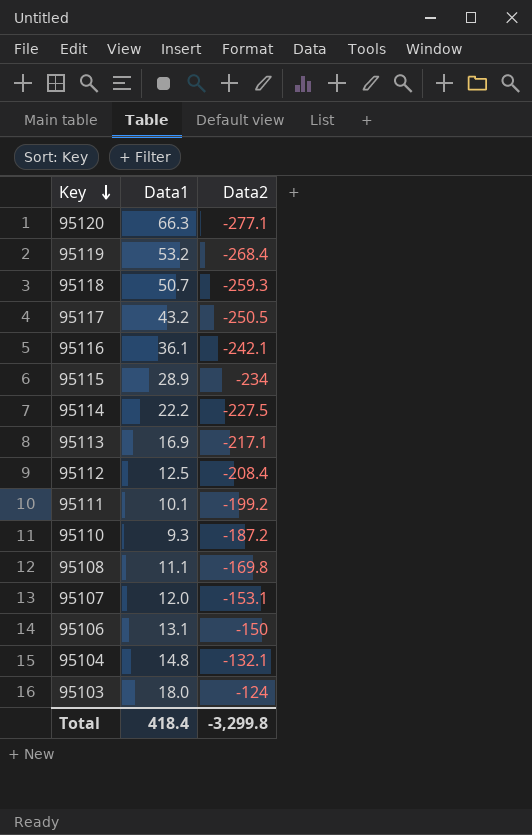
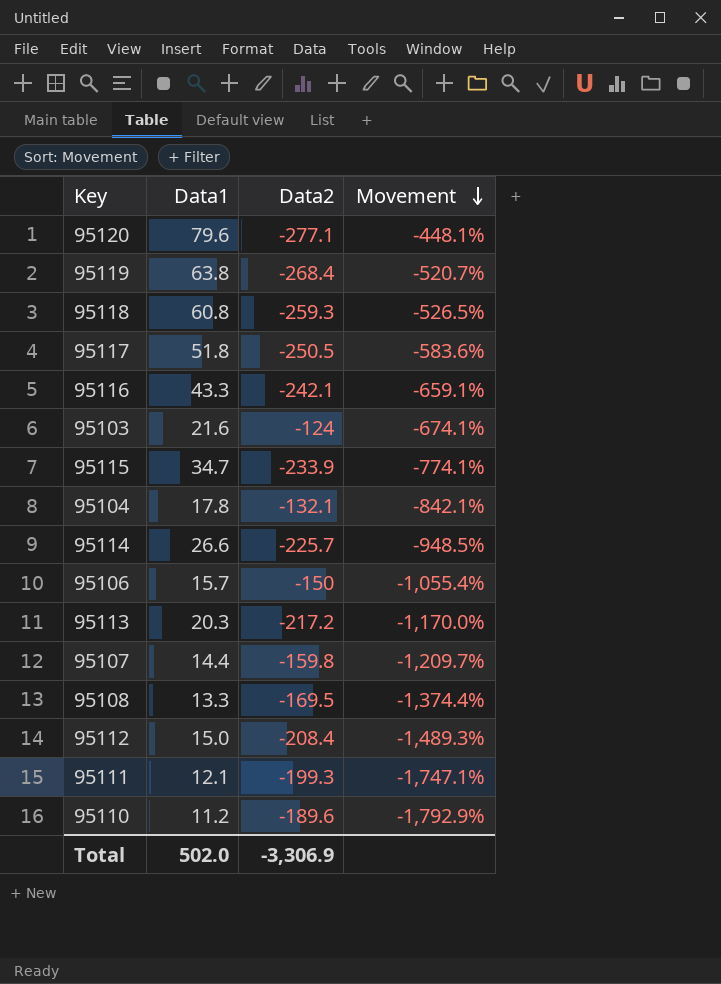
row order: Key descending -> Movement descending
column Movement | formula: none -> ([Data2] - [Data1]) / [Data1]
95120 | Data1: 66.3 -> 79.6
95119 | Data1: 53.2 -> 63.8
95118 | Data1: 50.7 -> 60.8
95117 | Data1: 43.2 -> 51.8
95116 | Data1: 36.1 -> 43.3
95103 | Data1: 18.0 -> 21.6
95115 | Data1: 28.9 -> 34.7
95115 | Data2: -234 -> -233.9
95104 | Data1: 14.8 -> 17.8
95114 | Data1: 22.2 -> 26.6
95114 | Data2: -227.5 -> -225.7
95106 | Data1: 13.1 -> 15.7
95113 | Data1: 16.9 -> 20.3
95113 | Data2: -217.1 -> -217.2
95107 | Data1: 12.0 -> 14.4
95107 | Data2: -153.1 -> -159.8
95108 | Data1: 11.1 -> 13.3
95108 | Data2: -169.8 -> -169.5
95112 | Data1: 12.5 -> 15.0
95111 | Data1: 10.1 -> 12.1
95111 | Data2: -199.2 -> -199.3
95110 | Data1: 9.3 -> 11.2
95110 | Data2: -187.2 -> -189.6
Total | Data1: 418.4 -> 502.0
Total | Data2: -3,299.8 -> -3,306.9

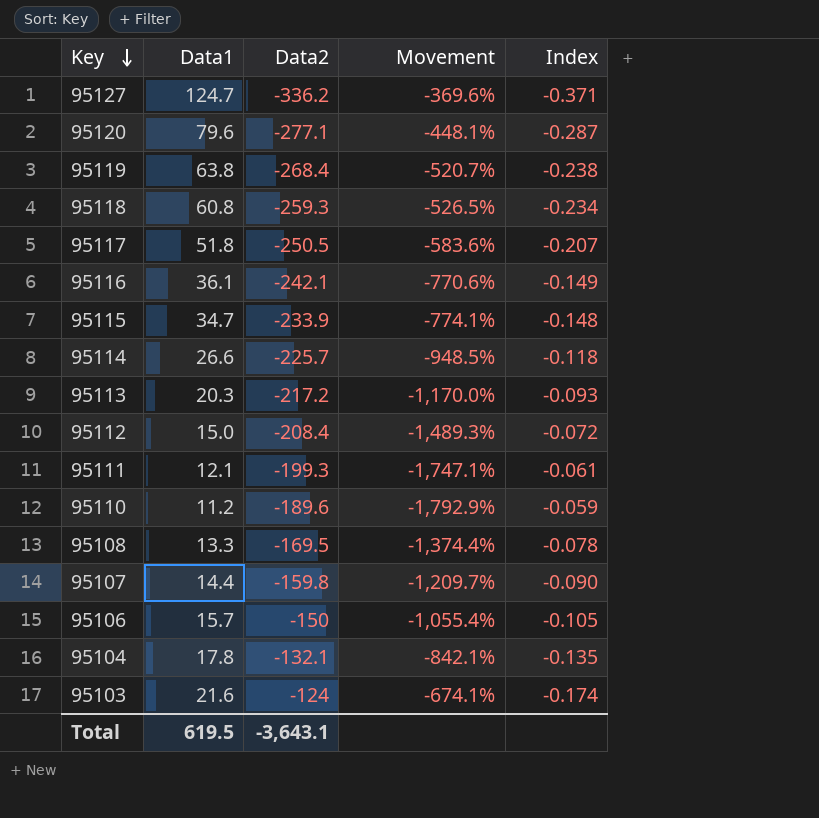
row order: Movement descending -> Key descending
column Index | formula: none -> [Data1] / [Data2]
row 95127: none -> 124.7 | -336.2 | -369.6% | -0.371
95116 | Data1: 43.3 -> 36.1
95116 | Movement: -659.1% -> -770.6%
Total | Data1: 502.0 -> 619.5
Total | Data2: -3,306.9 -> -3,643.1

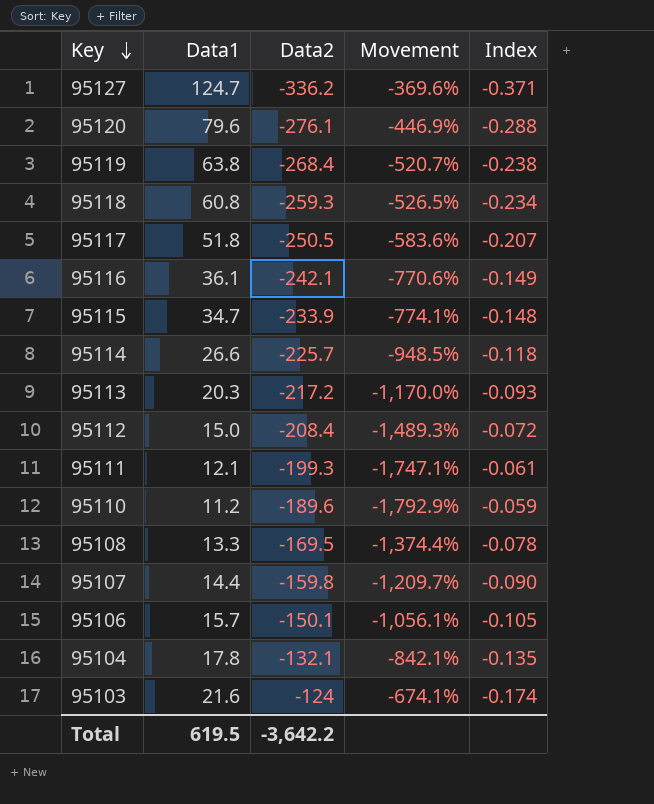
95120 | Data2: -277.1 -> -276.1
95120 | Movement: -448.1% -> -446.9%
95120 | Index: -0.287 -> -0.288
95106 | Data2: -150 -> -150.1
95106 | Movement: -1,055.4% -> -1,056.1%
Total | Data2: -3,643.1 -> -3,642.2

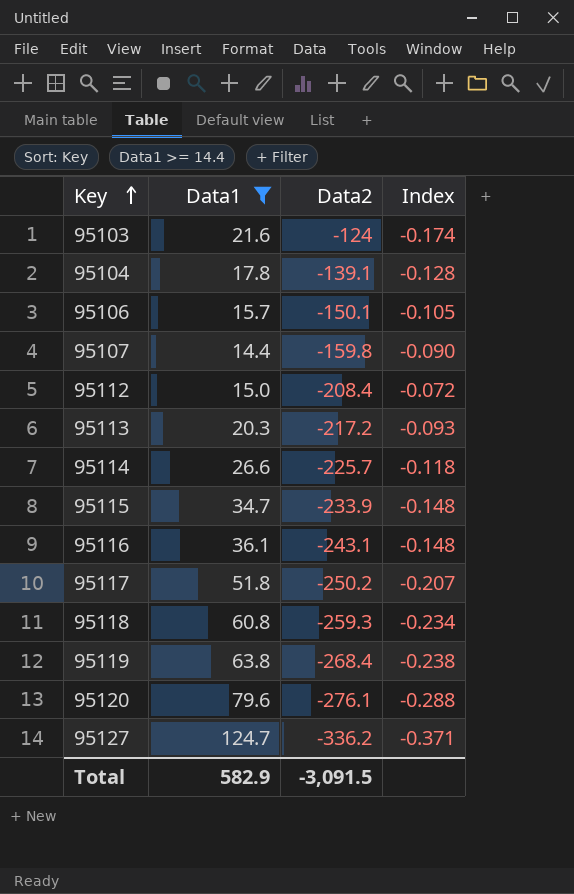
filter: none -> Data1 >= 14.4
row order: Key descending -> Key ascending
column Movement | formula: ([Data2] - [Data1]) / [Data1] -> none
95104 | Data2: -132.1 -> -139.1
95104 | Index: -0.135 -> -0.128
95116 | Data2: -242.1 -> -243.1
95116 | Index: -0.149 -> -0.148
95117 | Data2: -250.5 -> -250.2
Total | Data1: 619.5 -> 582.9
Total | Data2: -3,642.2 -> -3,091.5

